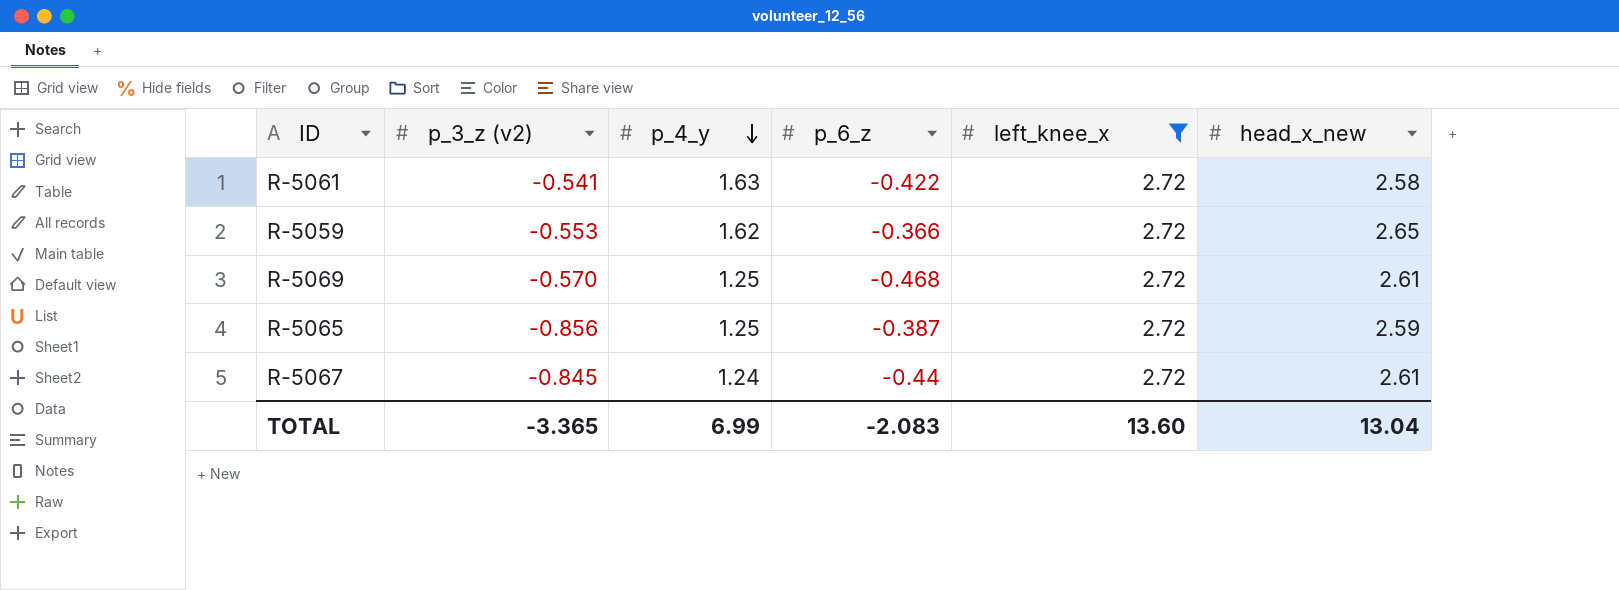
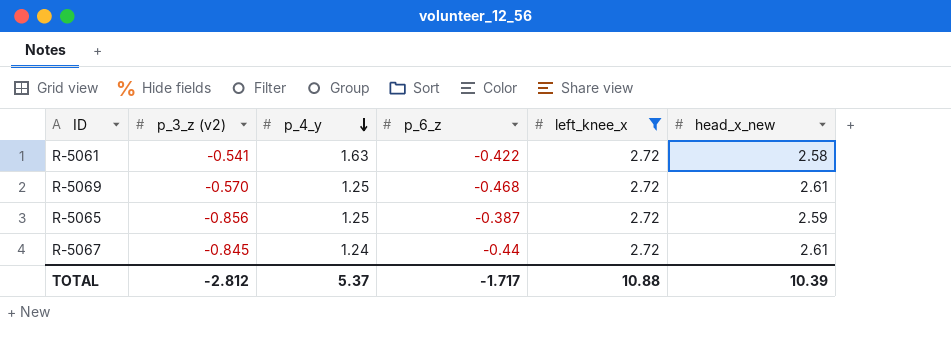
row R-5059: -0.553 | 1.62 | -0.366 | 2.72 | 2.65 -> none
TOTAL | p_3_z (v2): -3.365 -> -2.812
TOTAL | p_4_y: 6.99 -> 5.37
TOTAL | p_6_z: -2.083 -> -1.717
TOTAL | left_knee_x: 13.60 -> 10.88
TOTAL | head_x_new: 13.04 -> 10.39

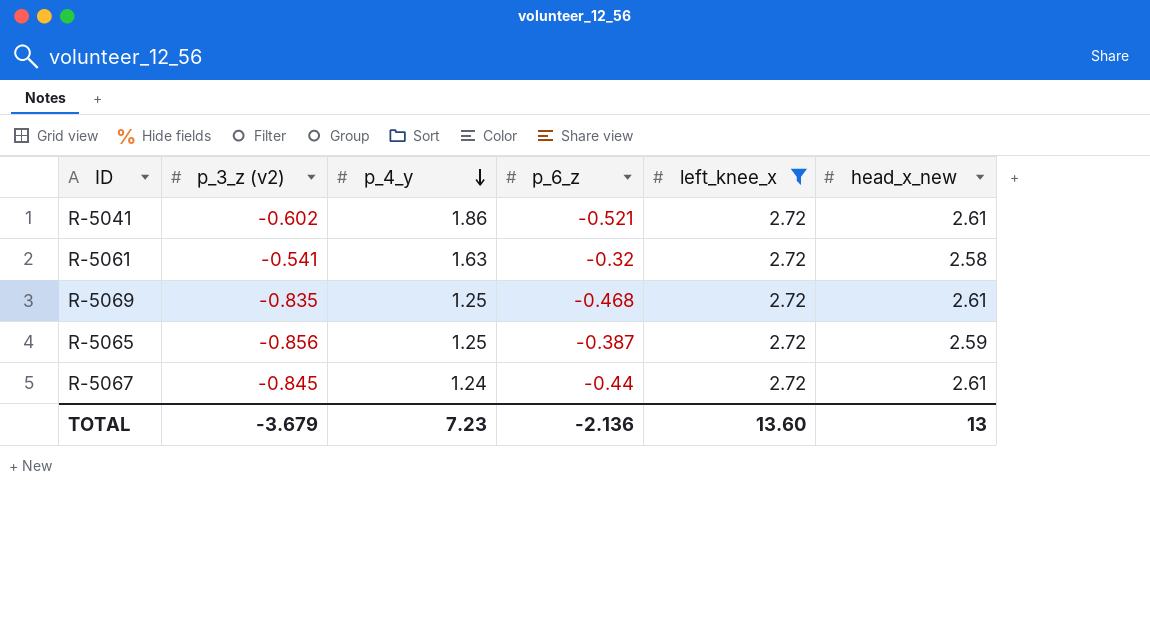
row R-5041: none -> -0.602 | 1.86 | -0.521 | 2.72 | 2.61
R-5061 | p_6_z: -0.422 -> -0.32
R-5069 | p_3_z (v2): -0.570 -> -0.835
TOTAL | p_3_z (v2): -2.812 -> -3.679
TOTAL | p_4_y: 5.37 -> 7.23
TOTAL | p_6_z: -1.717 -> -2.136
TOTAL | left_knee_x: 10.88 -> 13.60
TOTAL | head_x_new: 10.39 -> 13

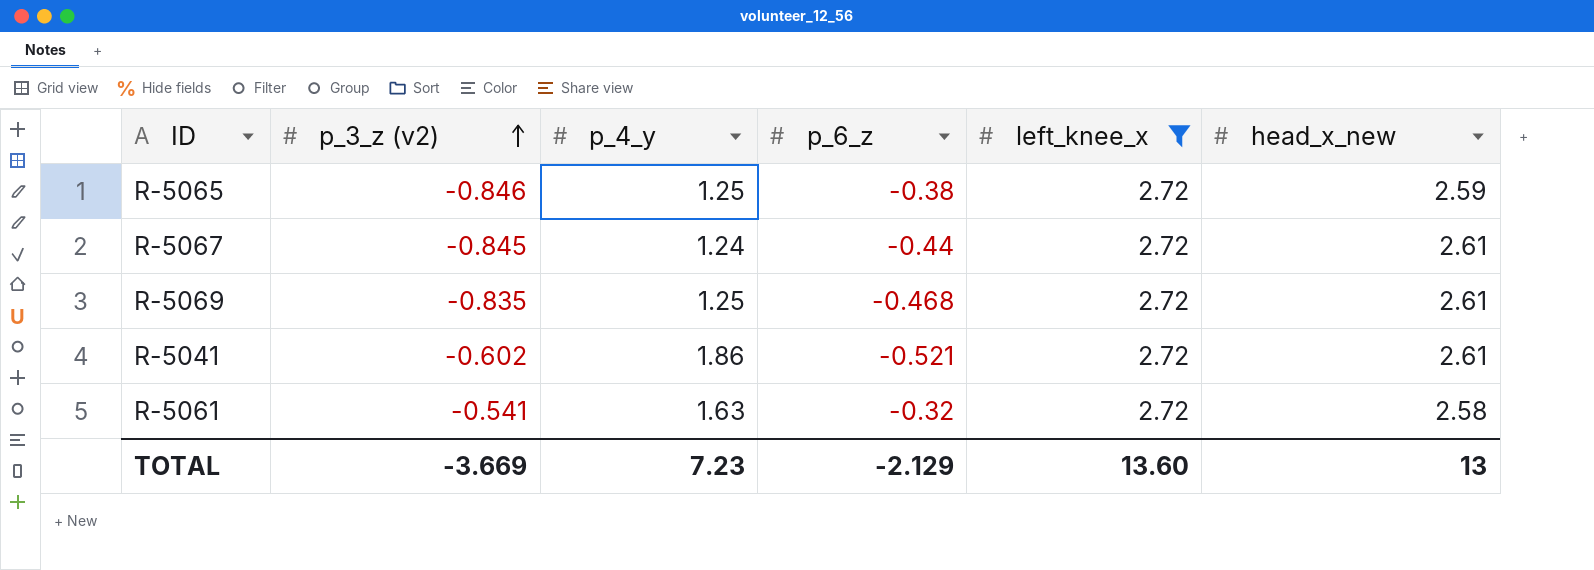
row order: p_4_y descending -> p_3_z (v2) ascending
R-5065 | p_3_z (v2): -0.856 -> -0.846
R-5065 | p_6_z: -0.387 -> -0.38
TOTAL | p_3_z (v2): -3.679 -> -3.669
TOTAL | p_6_z: -2.136 -> -2.129

